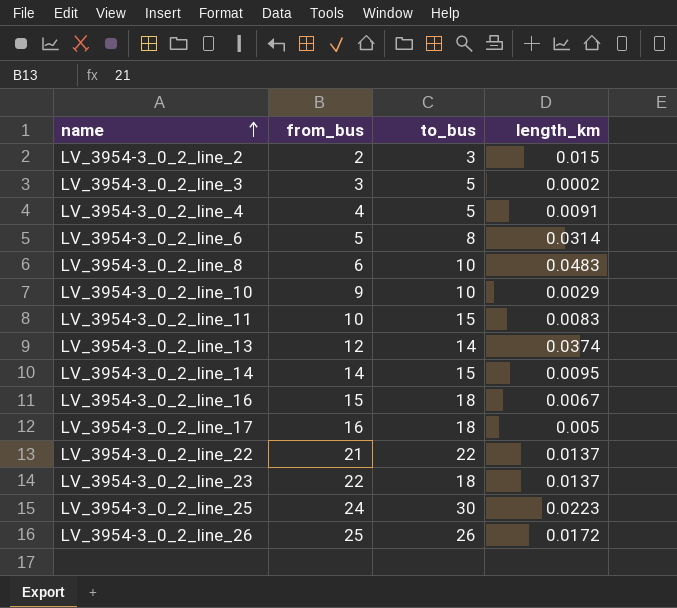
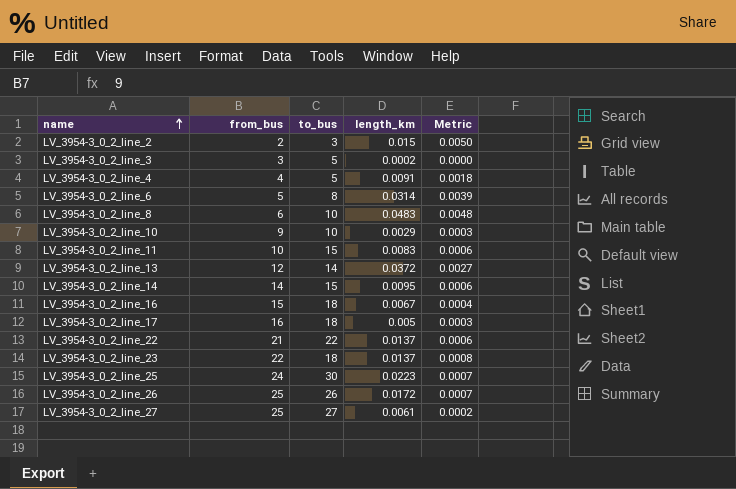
column Metric | formula: none -> [length_km] / [to_bus]
LV_3954-3_0_2_line_13 | length_km: 0.0374 -> 0.0372
row LV_3954-3_0_2_line_27: none -> 25 | 27 | 0.0061 | 0.0002

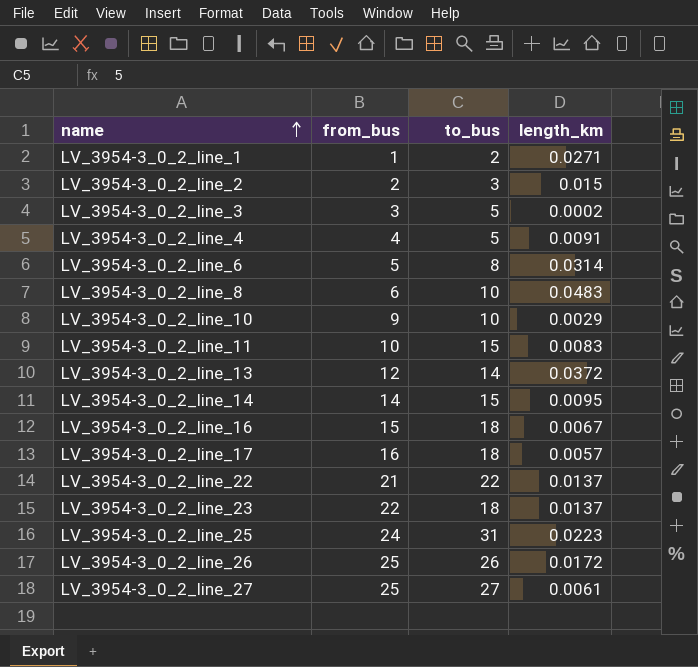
column Metric | formula: [length_km] / [to_bus] -> none
row LV_3954-3_0_2_line_1: none -> 1 | 2 | 0.0271
LV_3954-3_0_2_line_17 | length_km: 0.005 -> 0.0057
LV_3954-3_0_2_line_25 | to_bus: 30 -> 31

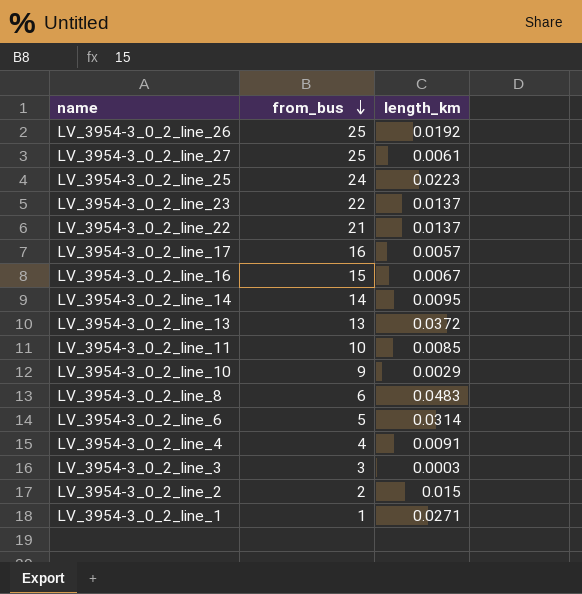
row order: name ascending -> from_bus descending
column to_bus | position: 3 -> none
LV_3954-3_0_2_line_26 | length_km: 0.0172 -> 0.0192
LV_3954-3_0_2_line_13 | from_bus: 12 -> 13
LV_3954-3_0_2_line_11 | length_km: 0.0083 -> 0.0085
LV_3954-3_0_2_line_3 | length_km: 0.0002 -> 0.0003

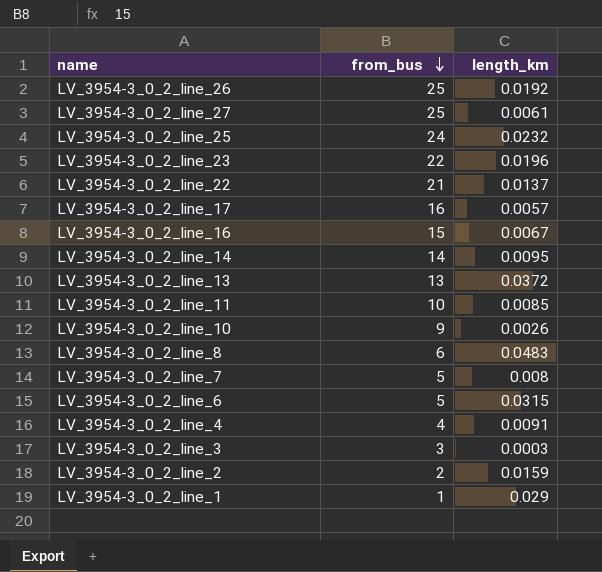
LV_3954-3_0_2_line_25 | length_km: 0.0223 -> 0.0232
LV_3954-3_0_2_line_23 | length_km: 0.0137 -> 0.0196
LV_3954-3_0_2_line_10 | length_km: 0.0029 -> 0.0026
row LV_3954-3_0_2_line_7: none -> 5 | 0.008
LV_3954-3_0_2_line_6 | length_km: 0.0314 -> 0.0315
LV_3954-3_0_2_line_2 | length_km: 0.015 -> 0.0159
LV_3954-3_0_2_line_1 | length_km: 0.0271 -> 0.029

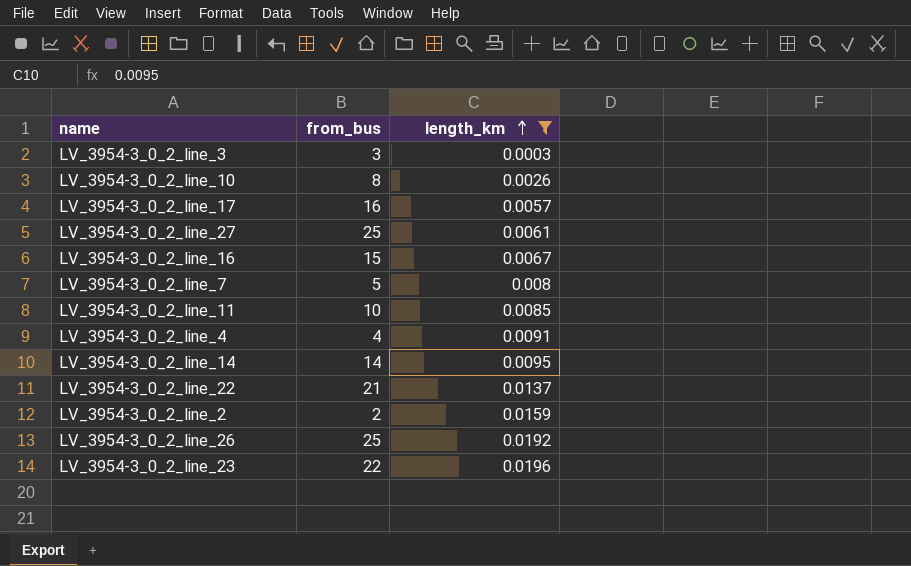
filter: none -> length_km <= 0.0196
row order: from_bus descending -> length_km ascending
LV_3954-3_0_2_line_10 | from_bus: 9 -> 8

